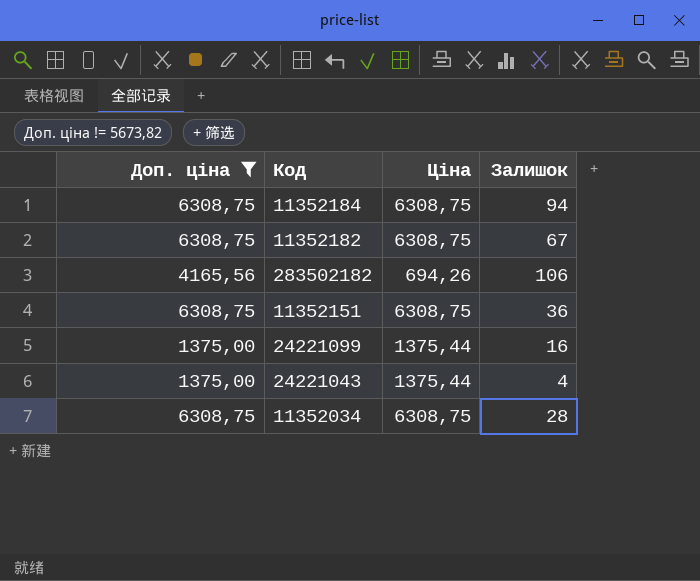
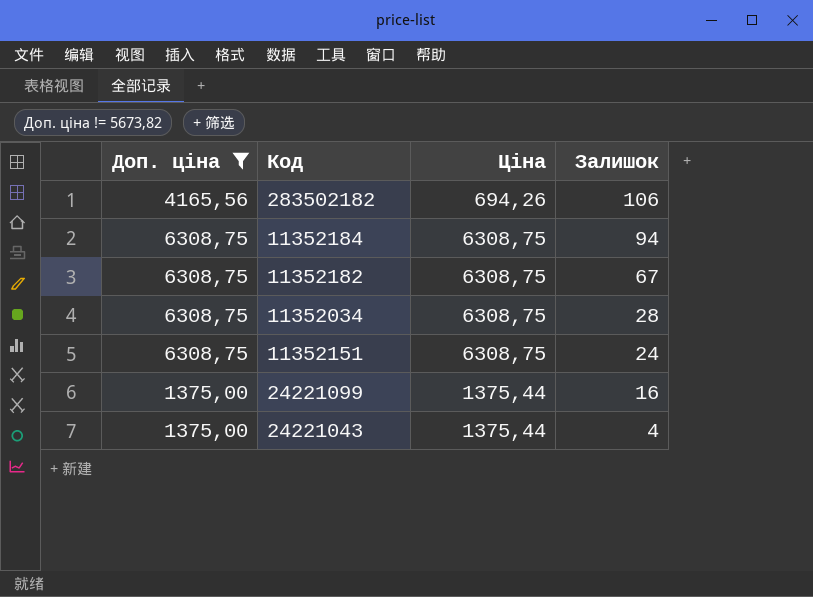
row order: none -> Залишок descending
11352151 | Залишок: 36 -> 24

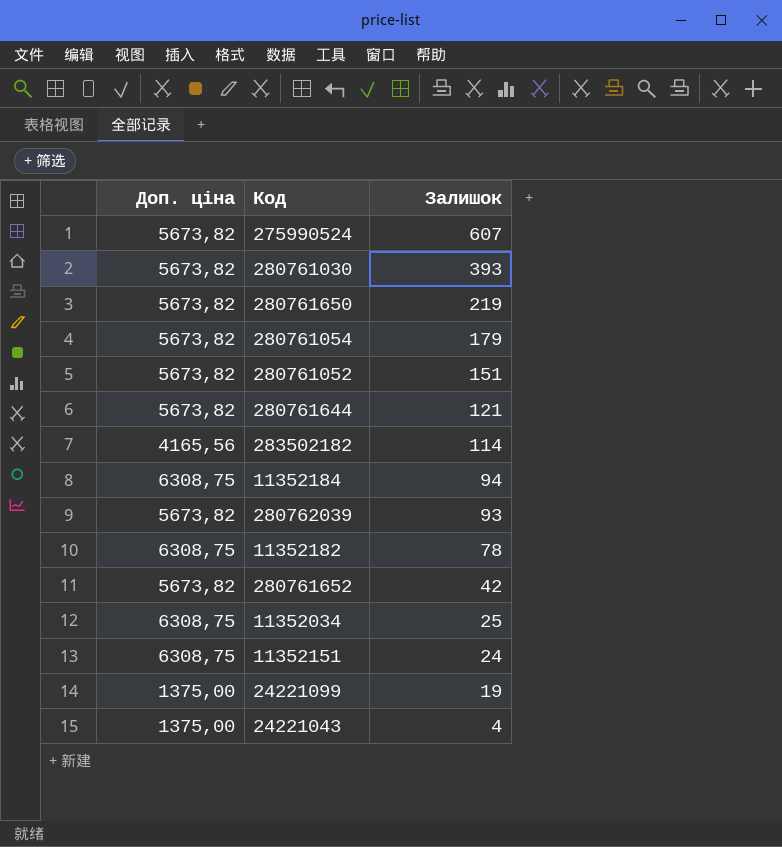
filter: Доп. ціна != 5673,82 -> none
column Ціна | position: 3 -> none
283502182 | Залишок: 106 -> 114
11352182 | Залишок: 67 -> 78
11352034 | Залишок: 28 -> 25
24221099 | Залишок: 16 -> 19

